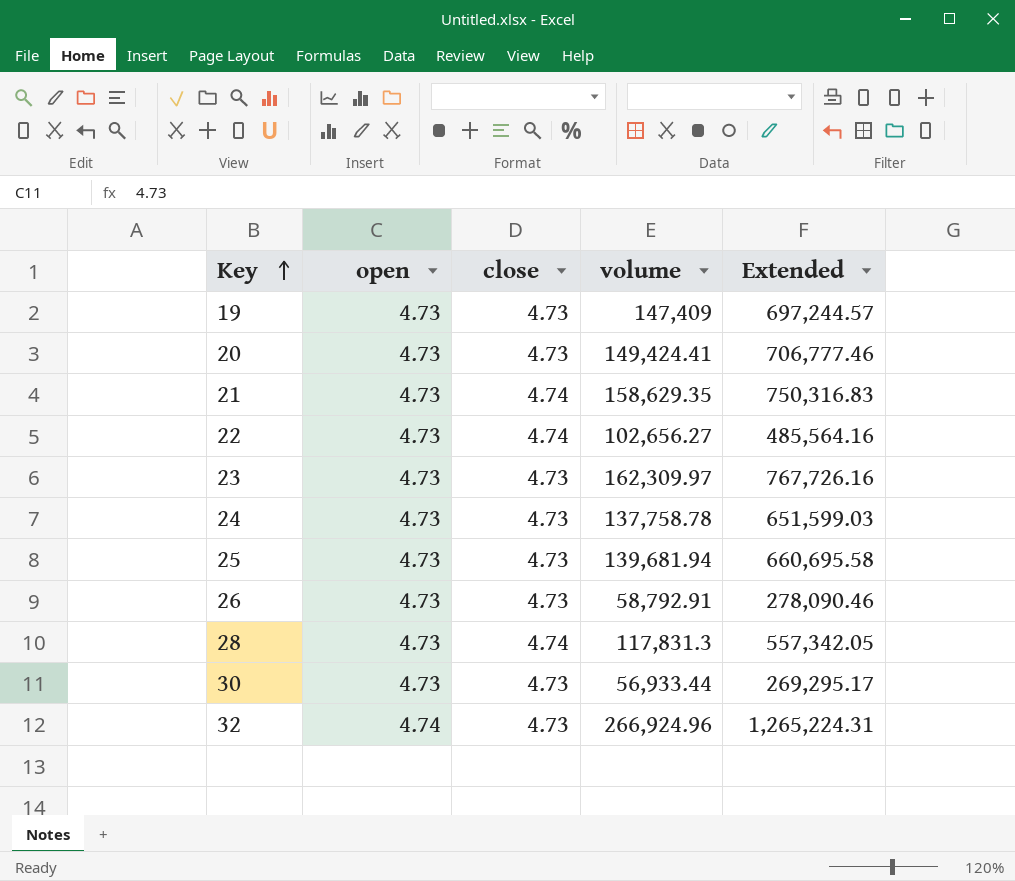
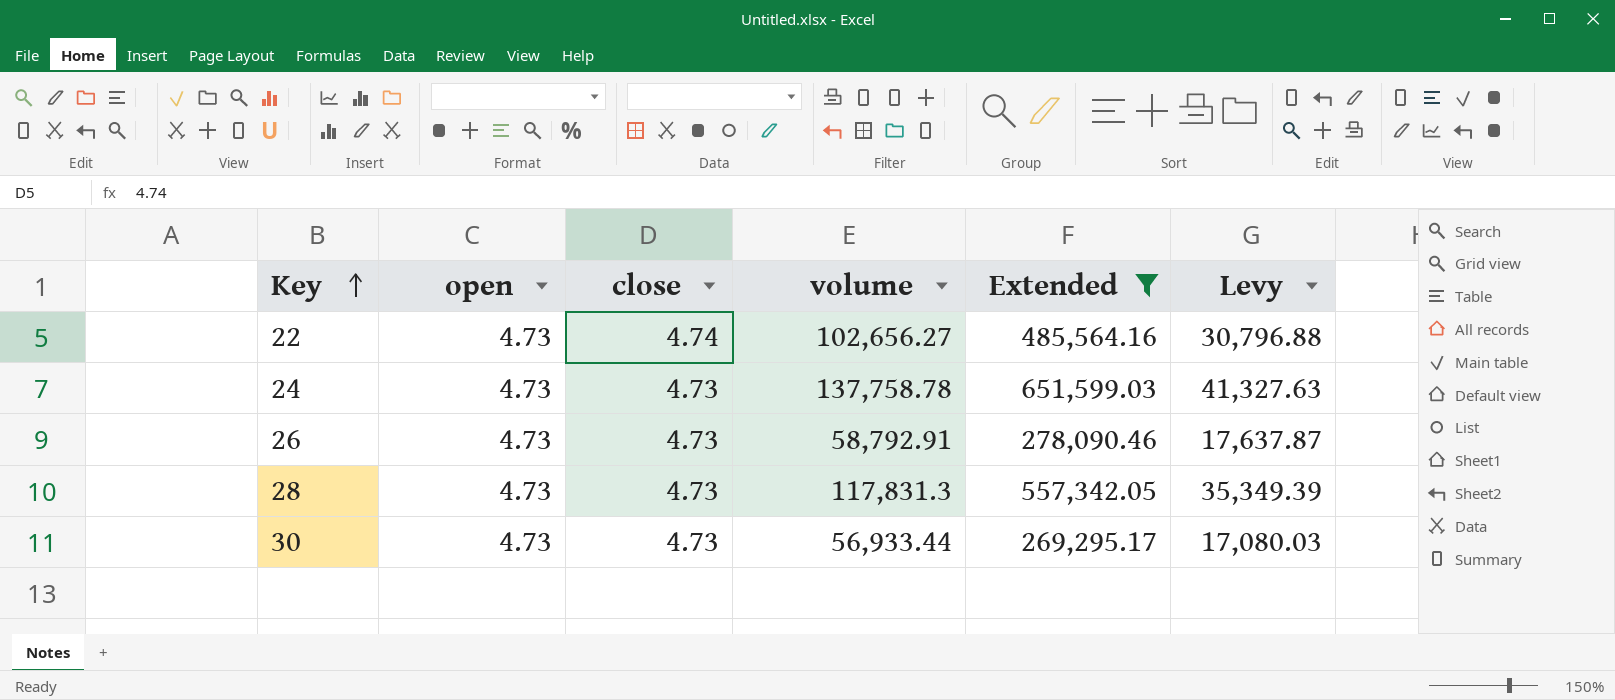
filter: none -> Extended <= 651,599.03
column Levy | formula: none -> [volume] * 0.3
28 | close: 4.74 -> 4.73

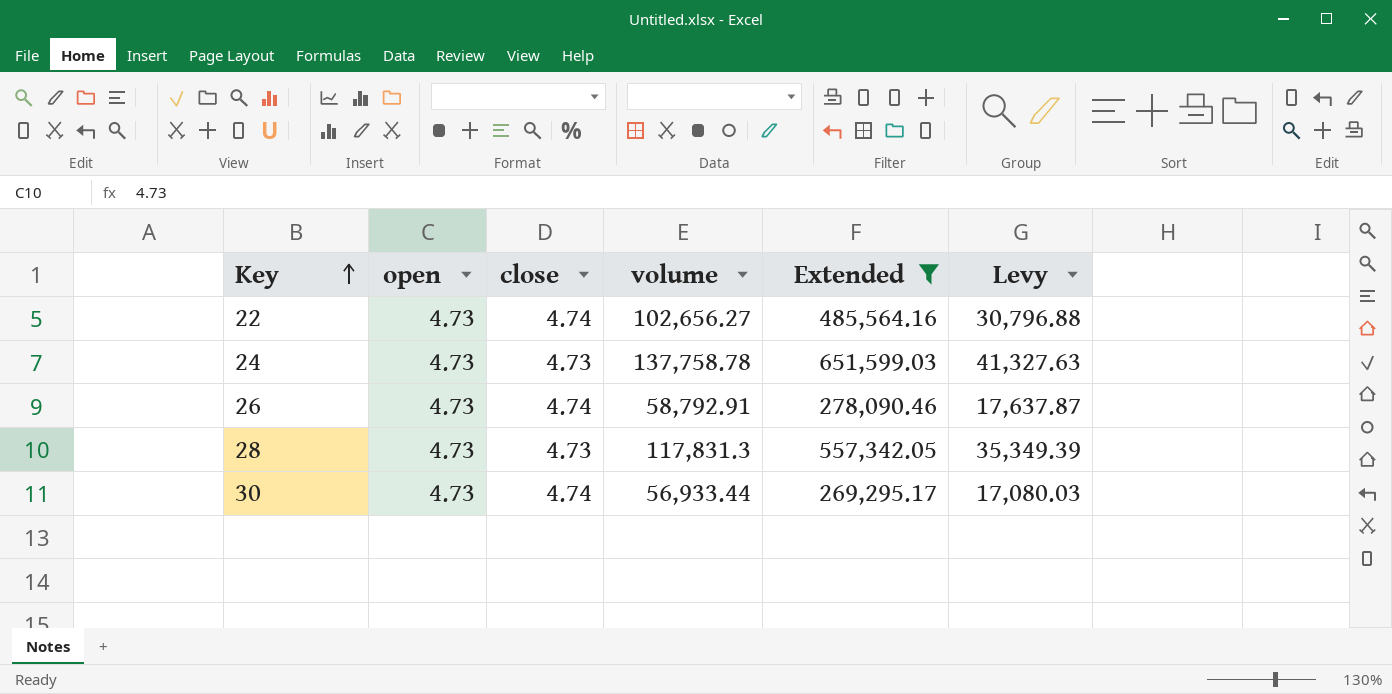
26 | close: 4.73 -> 4.74
30 | close: 4.73 -> 4.74

